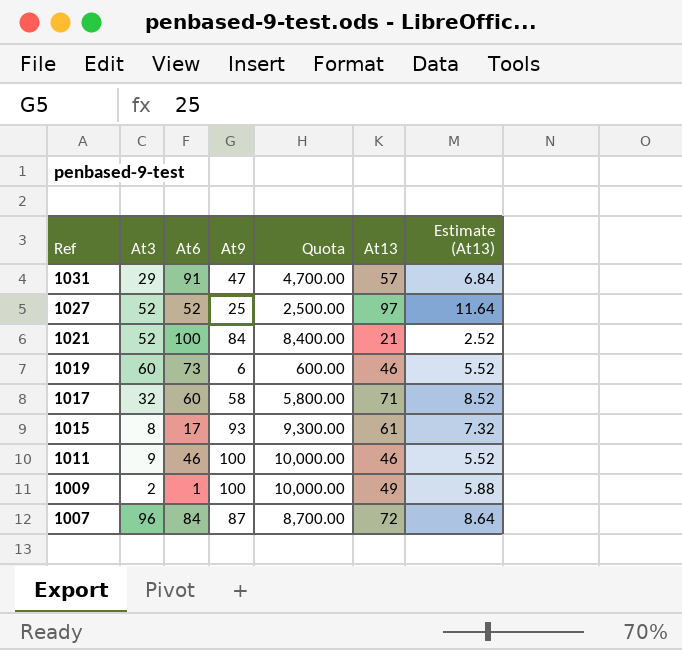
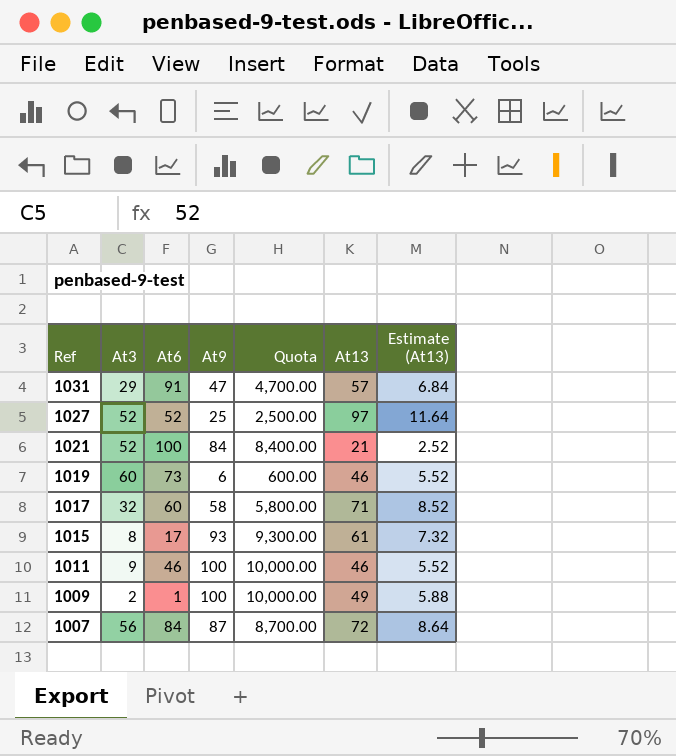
1007 | At3: 96 -> 56

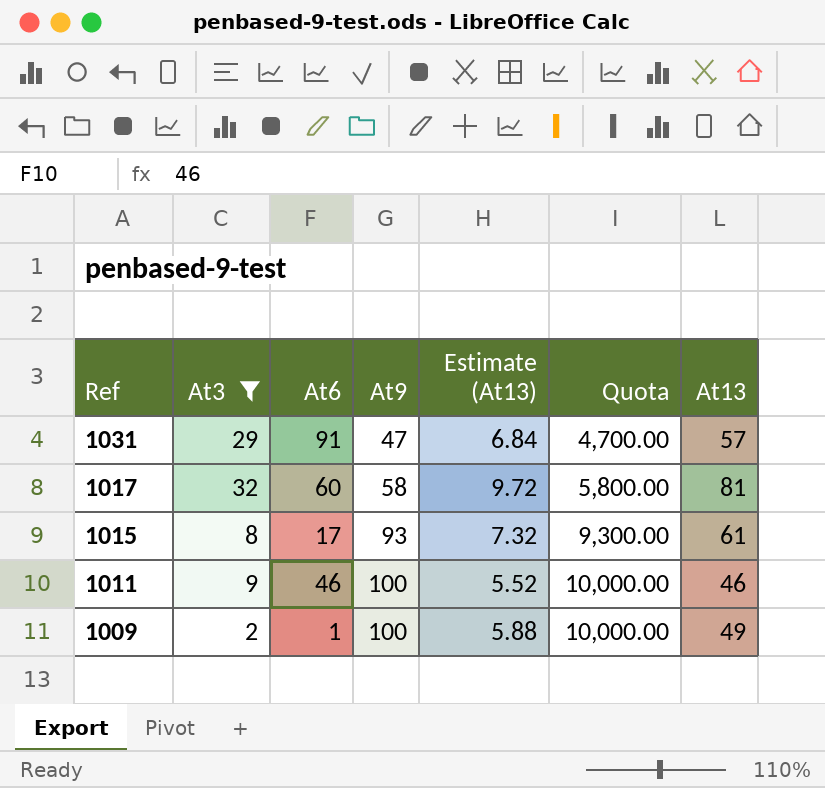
filter: none -> At3 <= 32
column Estimate (At13) | position: 7 -> 5
1017 | Estimate (At13): 8.52 -> 9.72
1017 | At13: 71 -> 81

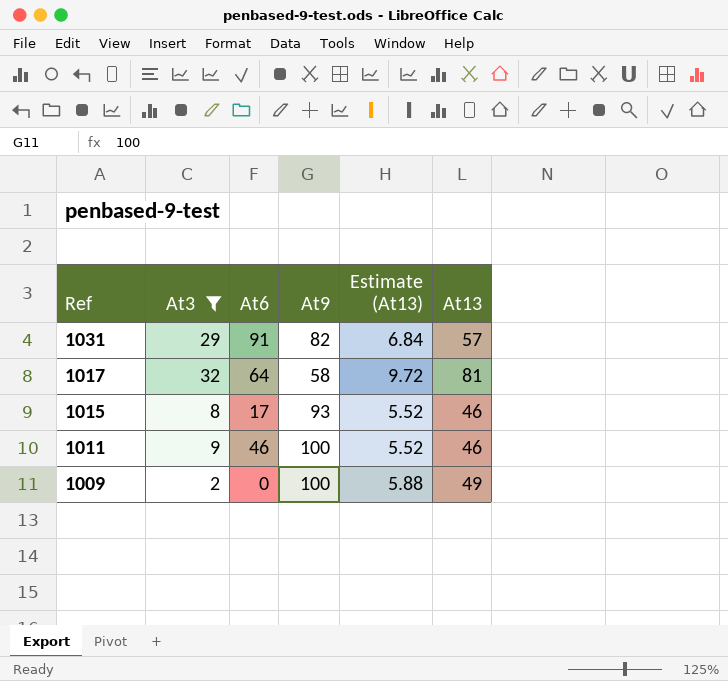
column Quota | formula: [At9] * 100 -> none
1031 | At9: 47 -> 82
1017 | At6: 60 -> 64
1015 | Estimate (At13): 7.32 -> 5.52
1015 | At13: 61 -> 46
1009 | At6: 1 -> 0

